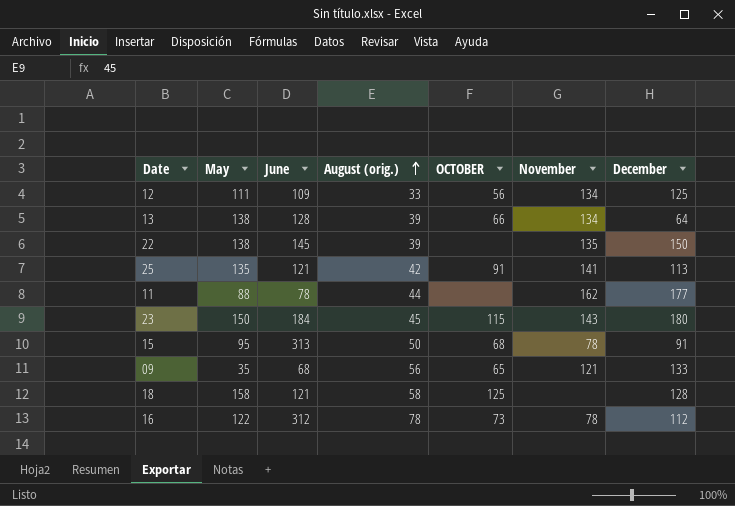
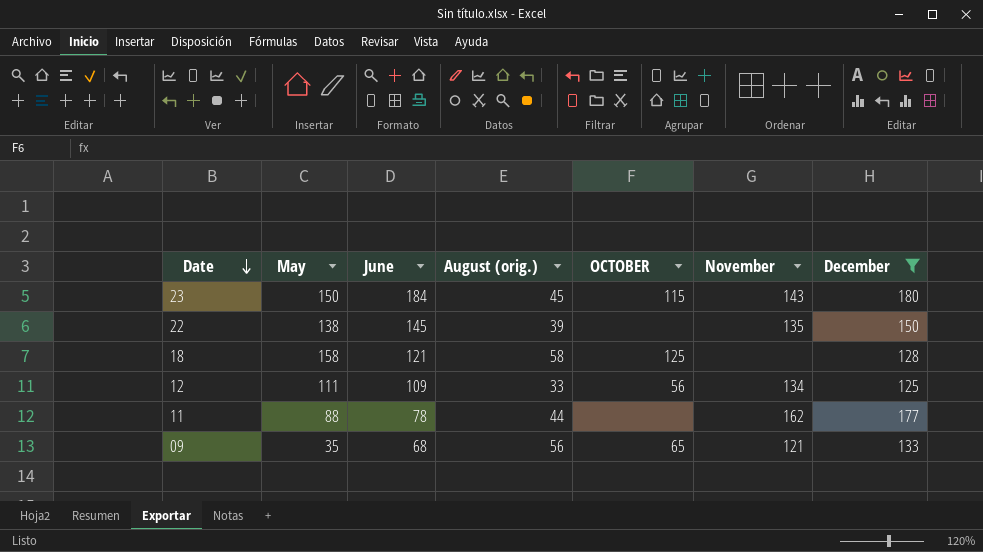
filter: none -> December >= 125
row order: August (orig.) ascending -> Date descending

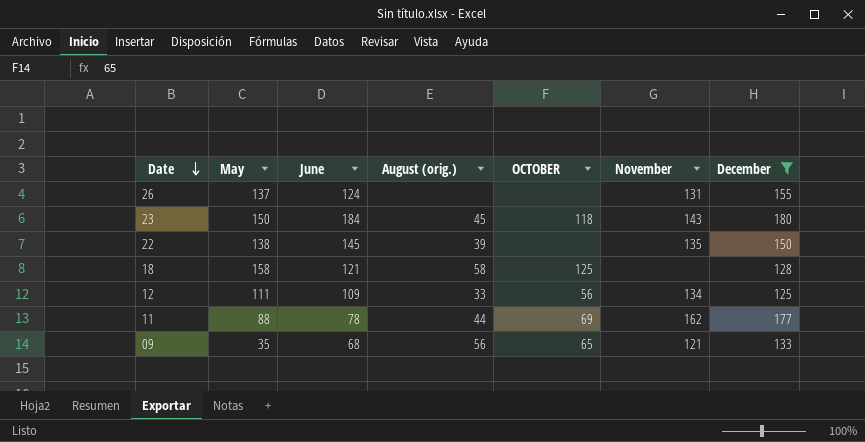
row 26: none -> 137 | 124 | none | none | 131 | 155
23 | OCTOBER: 115 -> 118
11 | OCTOBER: none -> 69

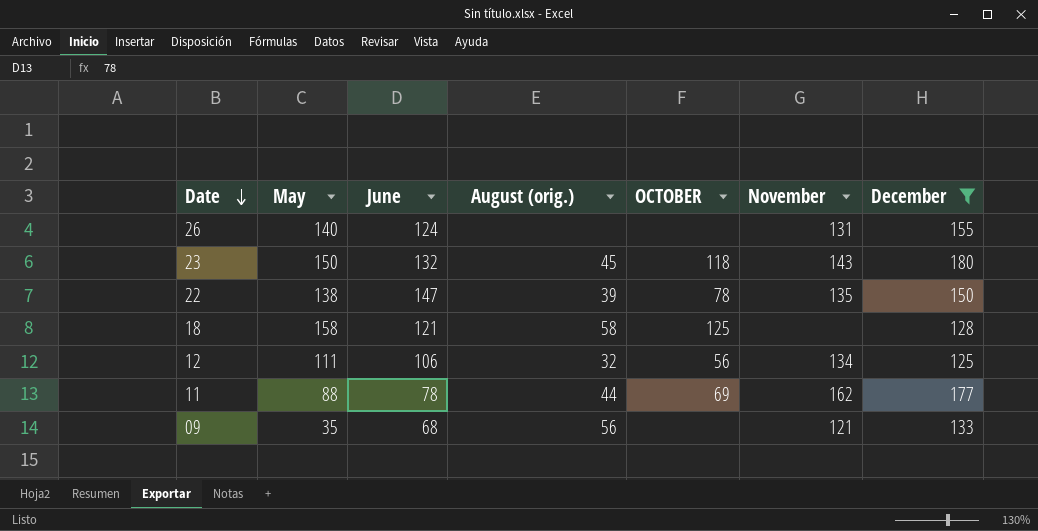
26 | May: 137 -> 140
23 | June: 184 -> 132
22 | June: 145 -> 147
22 | OCTOBER: none -> 78
12 | June: 109 -> 106
12 | August (orig.): 33 -> 32
09 | OCTOBER: 65 -> none

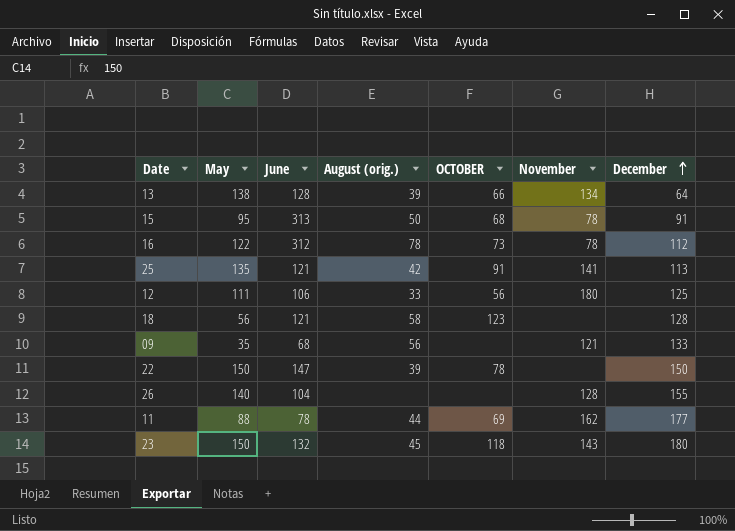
filter: December >= 125 -> none
row order: Date descending -> December ascending
12 | August (orig.): 32 -> 33
12 | November: 134 -> 180
18 | May: 158 -> 56
18 | OCTOBER: 125 -> 123
22 | May: 138 -> 150
22 | November: 135 -> none
26 | June: 124 -> 104
26 | November: 131 -> 128

